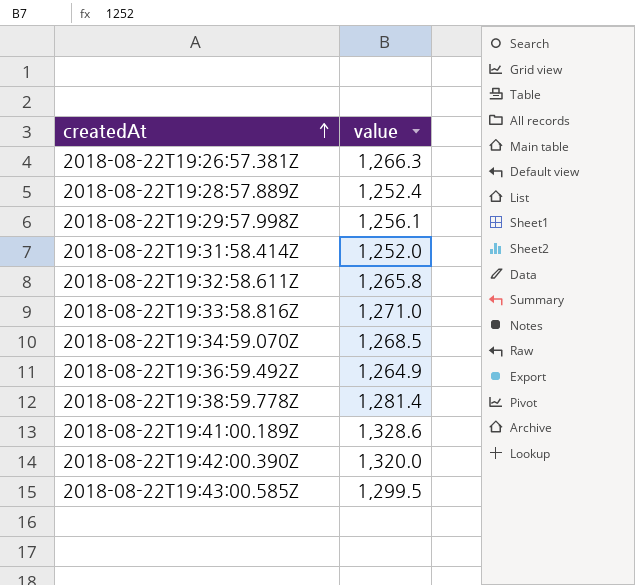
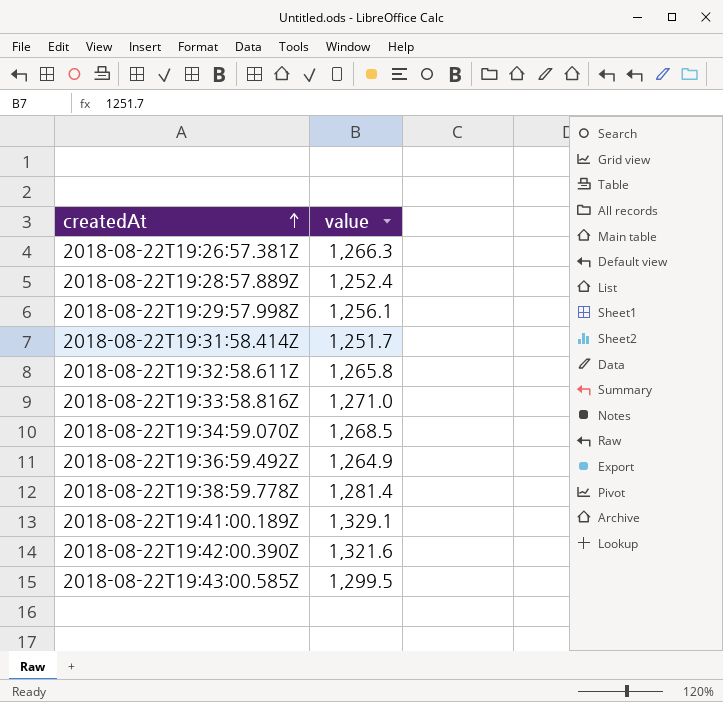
2018-08-22T19:31:58.414Z | value: 1,252.0 -> 1,251.7
2018-08-22T19:41:00.189Z | value: 1,328.6 -> 1,329.1
2018-08-22T19:42:00.390Z | value: 1,320.0 -> 1,321.6

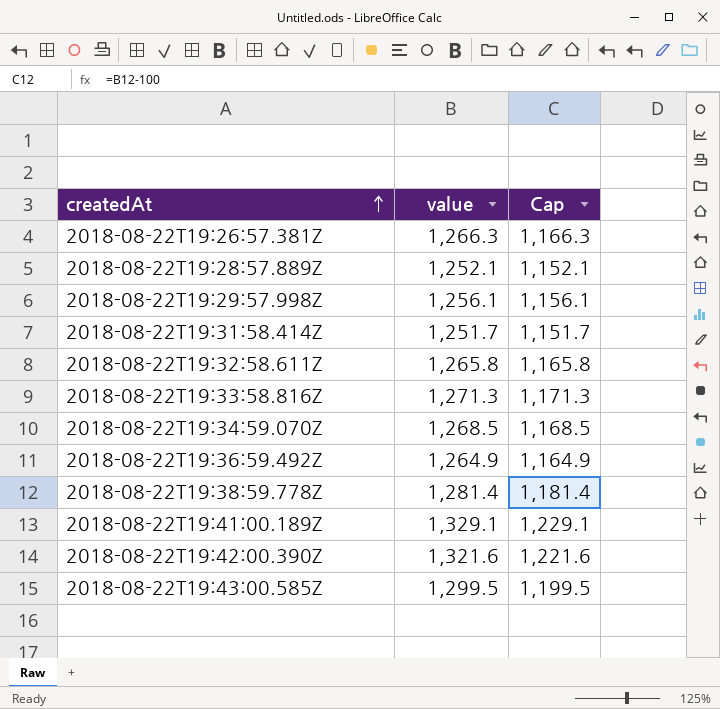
column Cap | formula: none -> [value] - 100
2018-08-22T19:28:57.889Z | value: 1,252.4 -> 1,252.1
2018-08-22T19:33:58.816Z | value: 1,271.0 -> 1,271.3

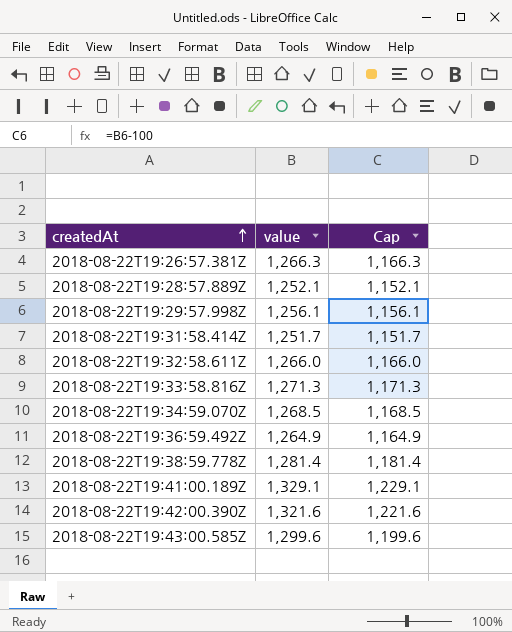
2018-08-22T19:32:58.611Z | value: 1,265.8 -> 1,266.0
2018-08-22T19:32:58.611Z | Cap: 1,165.8 -> 1,166.0
2018-08-22T19:43:00.585Z | value: 1,299.5 -> 1,299.6
2018-08-22T19:43:00.585Z | Cap: 1,199.5 -> 1,199.6

